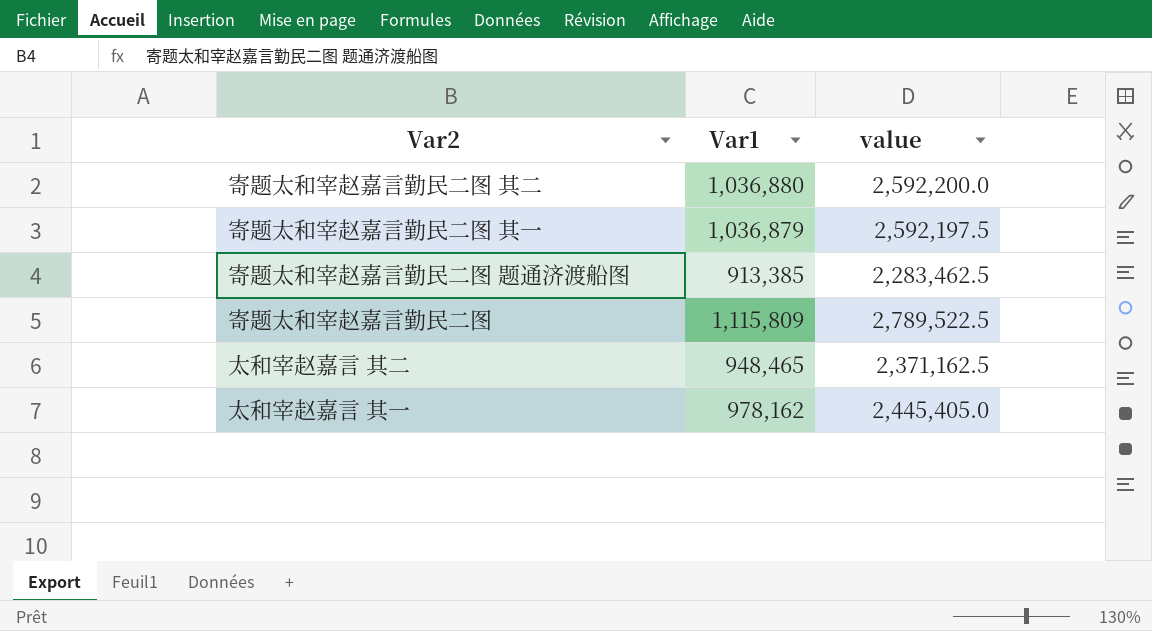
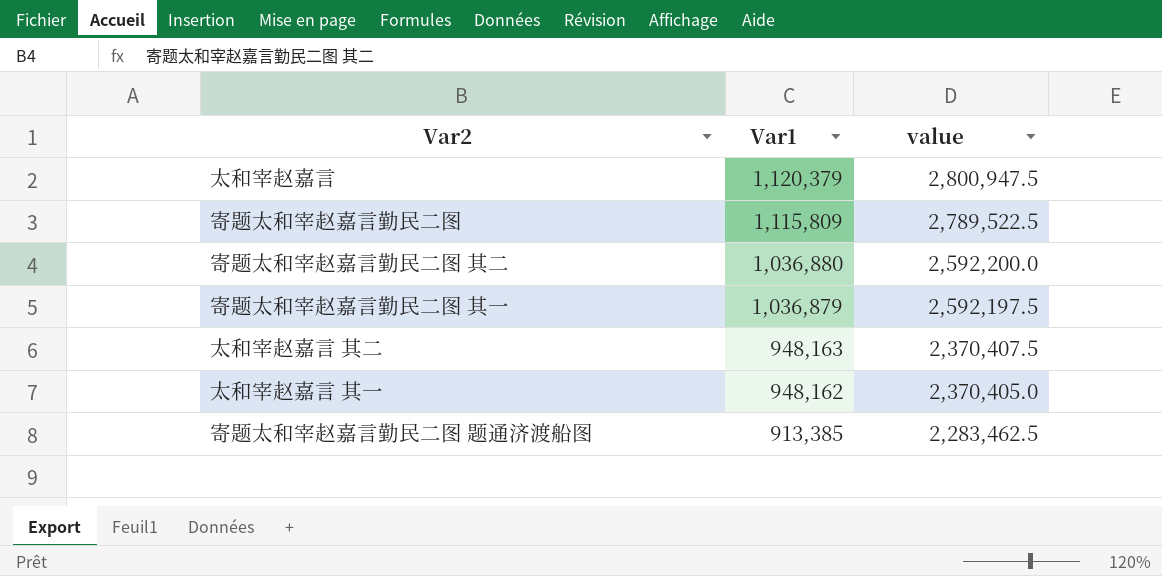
row order: none -> Var1 descending
row 太和宰赵嘉言: none -> 1,120,379 | 2,800,947.5
太和宰赵嘉言 其二 | Var1: 948,465 -> 948,163
太和宰赵嘉言 其二 | value: 2,371,162.5 -> 2,370,407.5
太和宰赵嘉言 其一 | Var1: 978,162 -> 948,162
太和宰赵嘉言 其一 | value: 2,445,405.0 -> 2,370,405.0

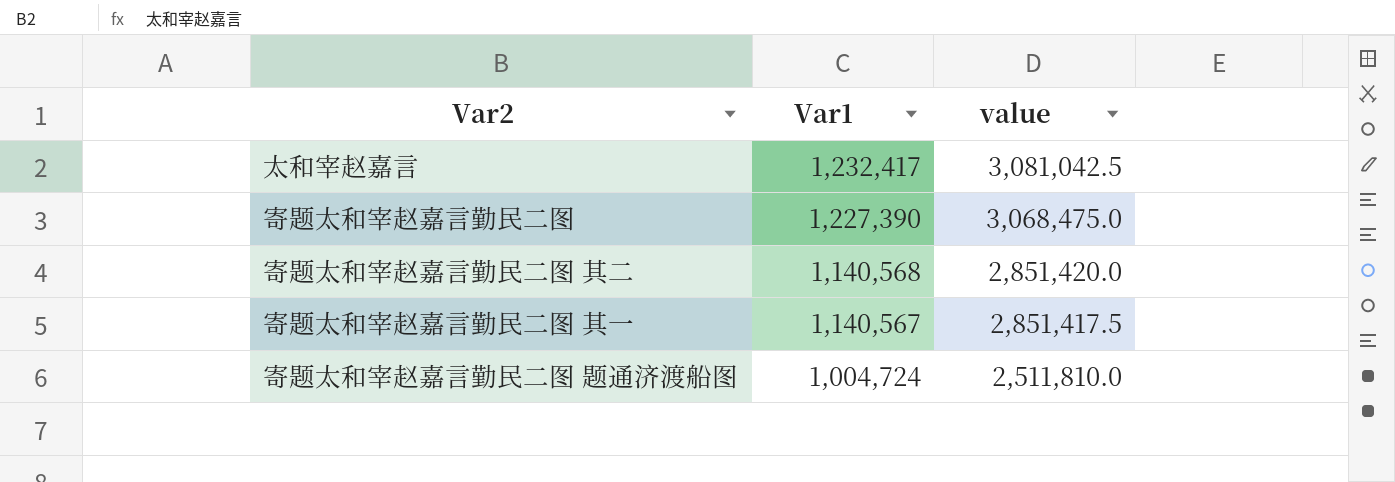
row 太和宰赵嘉言 其二: 948,163 | 2,370,407.5 -> none
row 太和宰赵嘉言 其一: 948,162 | 2,370,405.0 -> none
太和宰赵嘉言 | Var1: 1,120,379 -> 1,232,417
太和宰赵嘉言 | value: 2,800,947.5 -> 3,081,042.5
寄题太和宰赵嘉言勤民二图 | Var1: 1,115,809 -> 1,227,390
寄题太和宰赵嘉言勤民二图 | value: 2,789,522.5 -> 3,068,475.0
寄题太和宰赵嘉言勤民二图 其二 | Var1: 1,036,880 -> 1,140,568
寄题太和宰赵嘉言勤民二图 其二 | value: 2,592,200.0 -> 2,851,420.0
寄题太和宰赵嘉言勤民二图 其一 | Var1: 1,036,879 -> 1,140,567
寄题太和宰赵嘉言勤民二图 其一 | value: 2,592,197.5 -> 2,851,417.5
寄题太和宰赵嘉言勤民二图 题通济渡船图 | Var1: 913,385 -> 1,004,724
寄题太和宰赵嘉言勤民二图 题通济渡船图 | value: 2,283,462.5 -> 2,511,810.0

